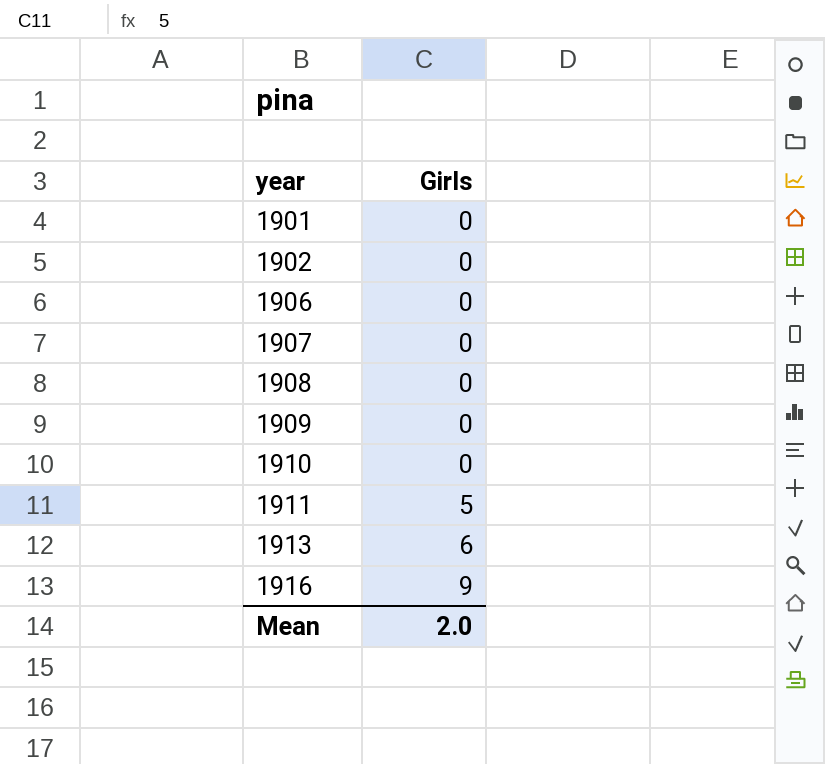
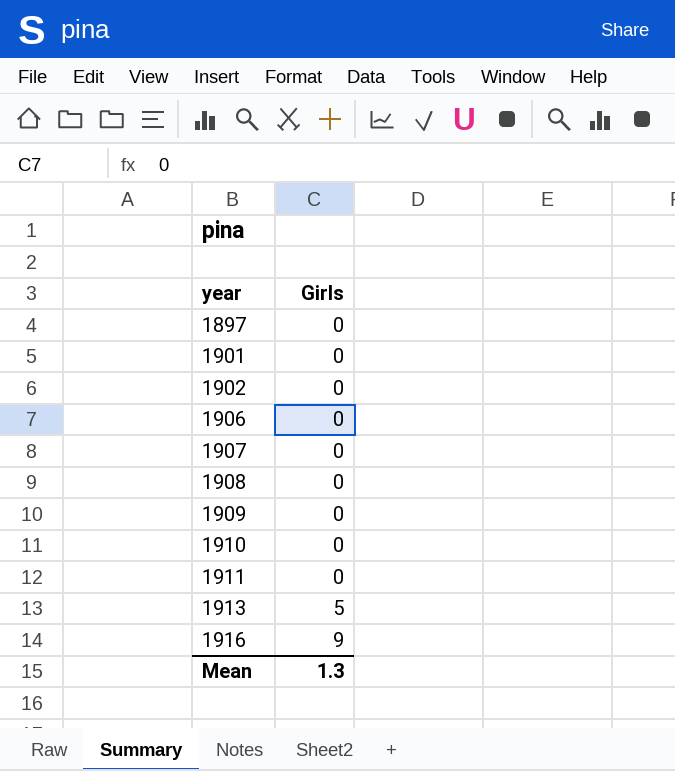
row 1897: none -> 0
1911 | Girls: 5 -> 0
1913 | Girls: 6 -> 5
Mean | Girls: 2.0 -> 1.3

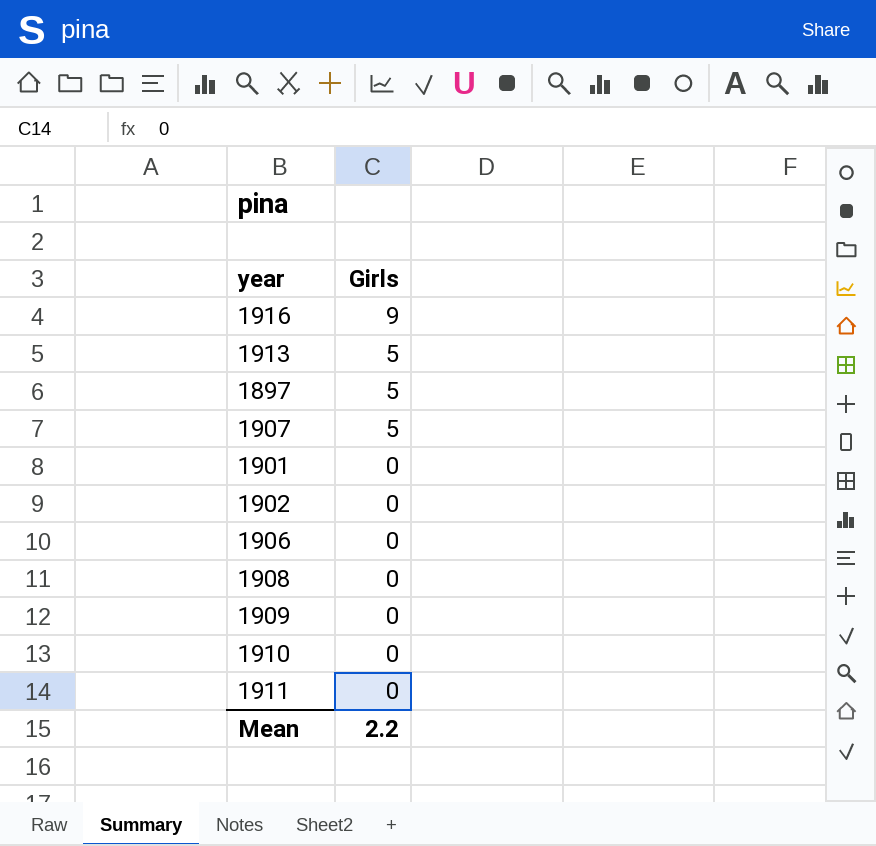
row order: year ascending -> Girls descending
1897 | Girls: 0 -> 5
1907 | Girls: 0 -> 5
Mean | Girls: 1.3 -> 2.2

